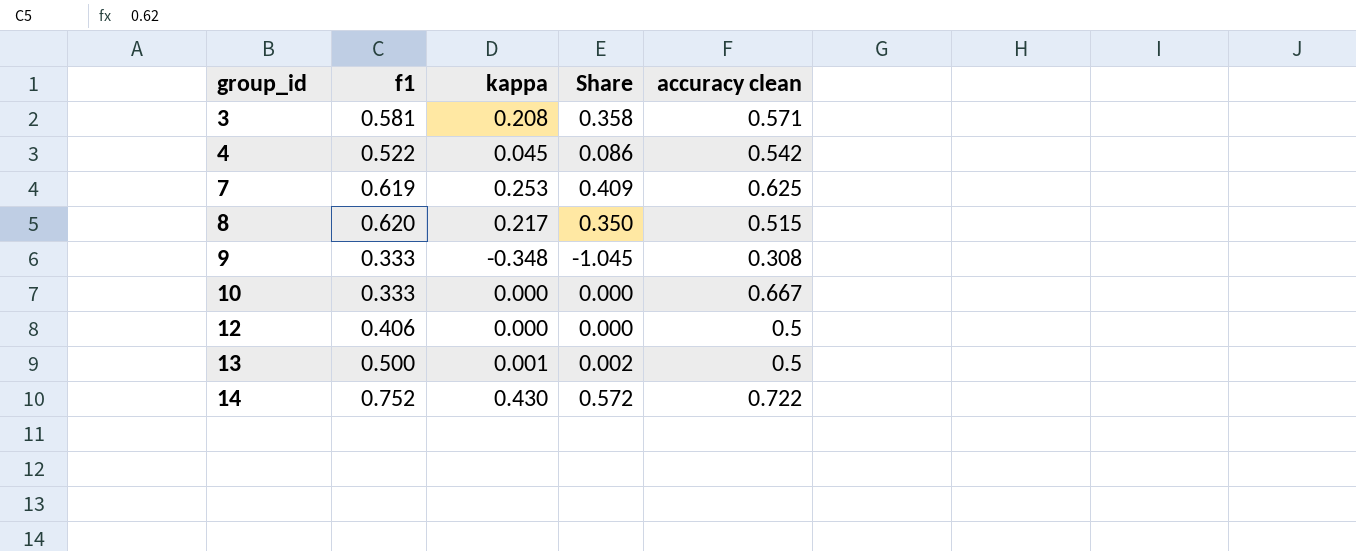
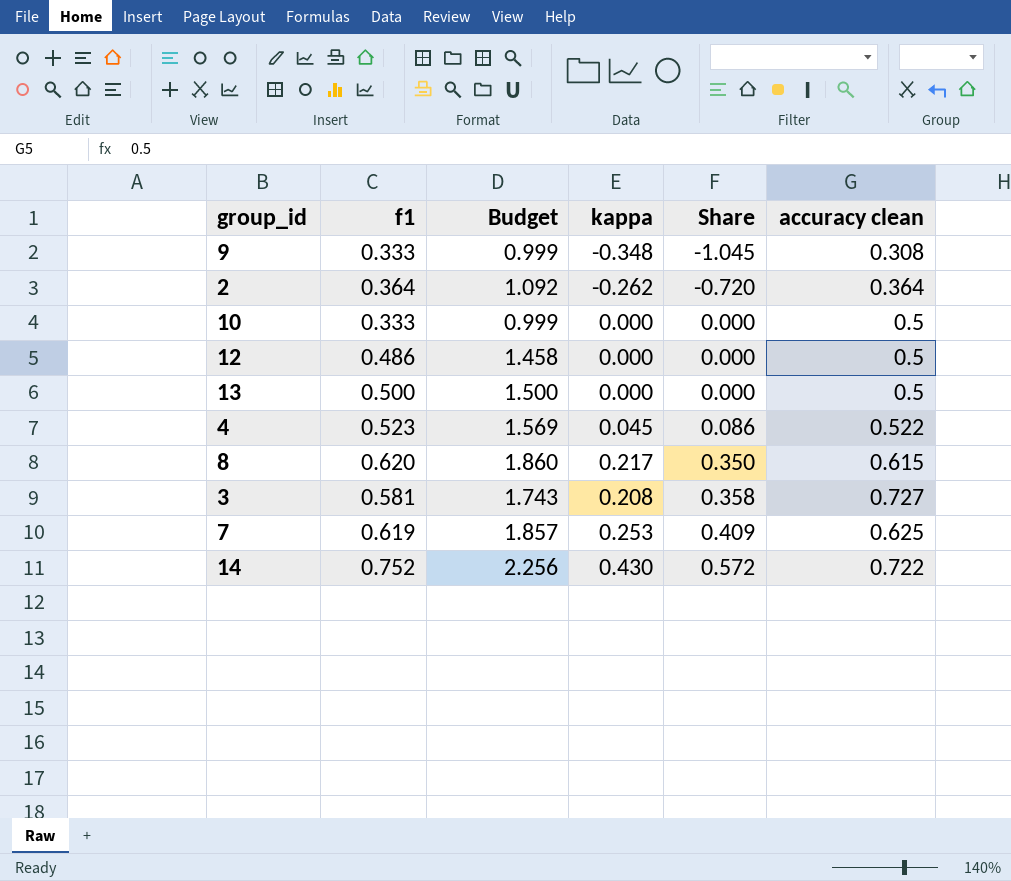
row order: group_id ascending -> Share ascending
column Budget | formula: none -> [f1] * 3
row 2: none -> 0.364 | 1.092 | -0.262 | -0.720 | 0.364
10 | accuracy clean: 0.667 -> 0.5
12 | f1: 0.406 -> 0.486
13 | kappa: 0.001 -> 0.000
13 | Share: 0.002 -> 0.000
4 | f1: 0.522 -> 0.523
4 | accuracy clean: 0.542 -> 0.522
8 | accuracy clean: 0.515 -> 0.615
3 | accuracy clean: 0.571 -> 0.727

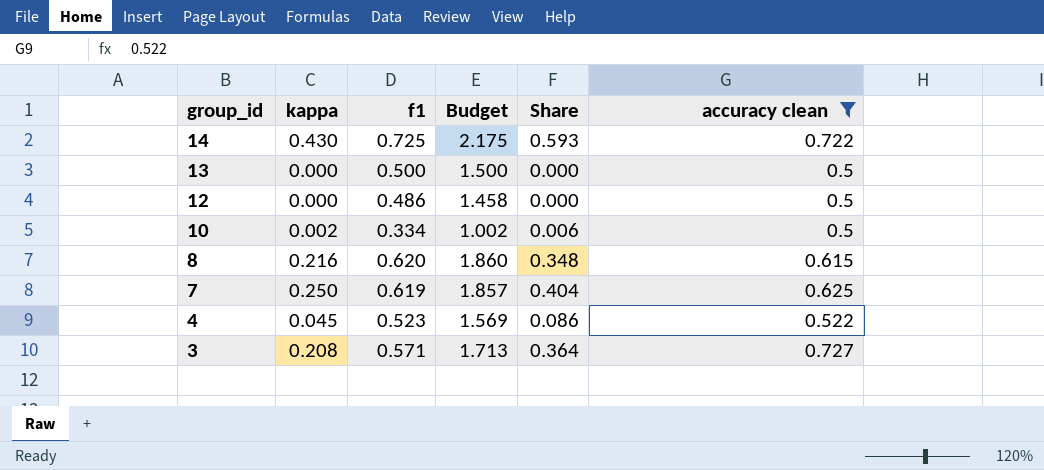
filter: none -> accuracy clean >= 0.5
row order: Share ascending -> group_id descending
column kappa | position: 4 -> 2
14 | f1: 0.752 -> 0.725
14 | Budget: 2.256 -> 2.175
14 | Share: 0.572 -> 0.593
10 | kappa: 0.000 -> 0.002
10 | f1: 0.333 -> 0.334
10 | Budget: 0.999 -> 1.002
10 | Share: 0.000 -> 0.006
8 | kappa: 0.217 -> 0.216
8 | Share: 0.350 -> 0.348
7 | kappa: 0.253 -> 0.250
7 | Share: 0.409 -> 0.404
3 | f1: 0.581 -> 0.571
3 | Budget: 1.743 -> 1.713
3 | Share: 0.358 -> 0.364

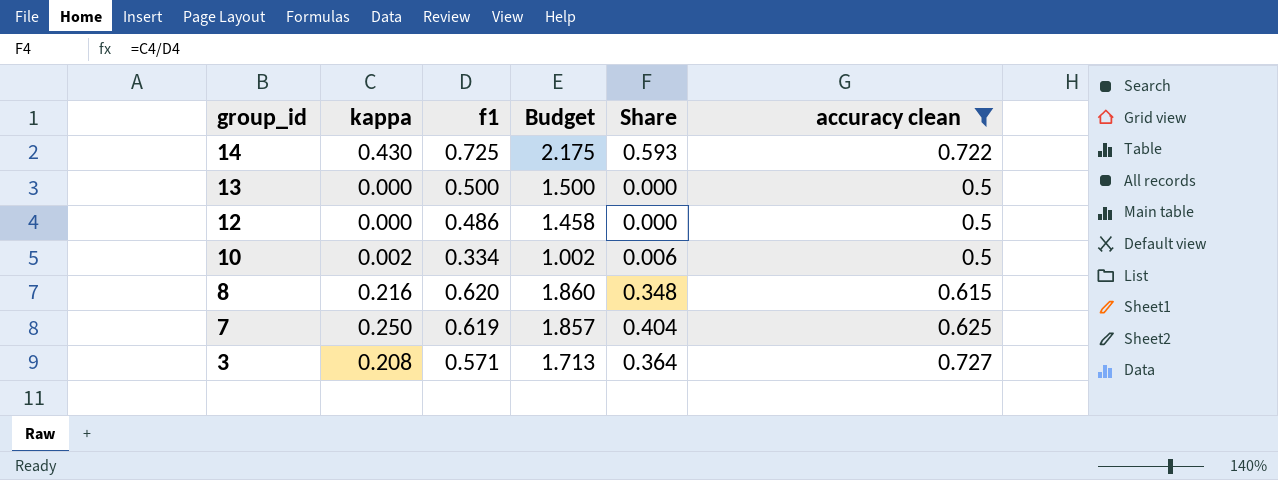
row 4: 0.045 | 0.523 | 1.569 | 0.086 | 0.522 -> none

